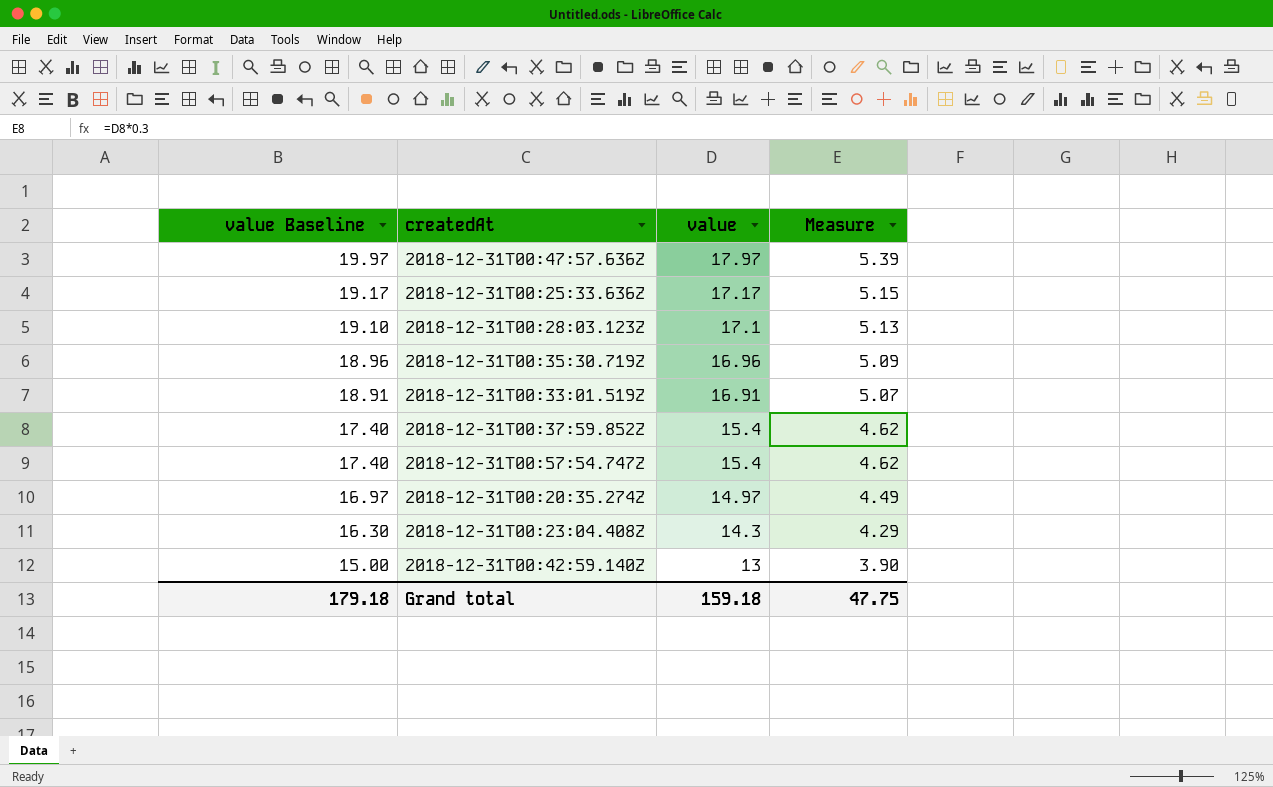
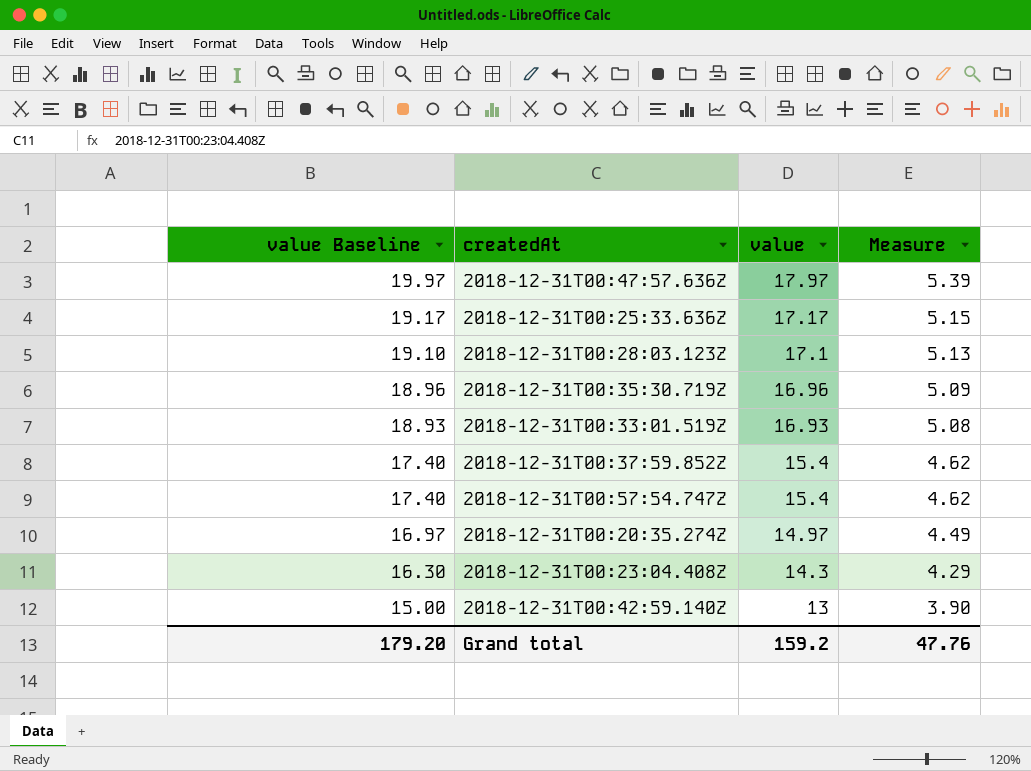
2018-12-31T00:33:01.519Z | value Baseline: 18.91 -> 18.93
2018-12-31T00:33:01.519Z | value: 16.91 -> 16.93
2018-12-31T00:33:01.519Z | Measure: 5.07 -> 5.08
Grand total | value Baseline: 179.18 -> 179.20
Grand total | value: 159.18 -> 159.2
Grand total | Measure: 47.75 -> 47.76

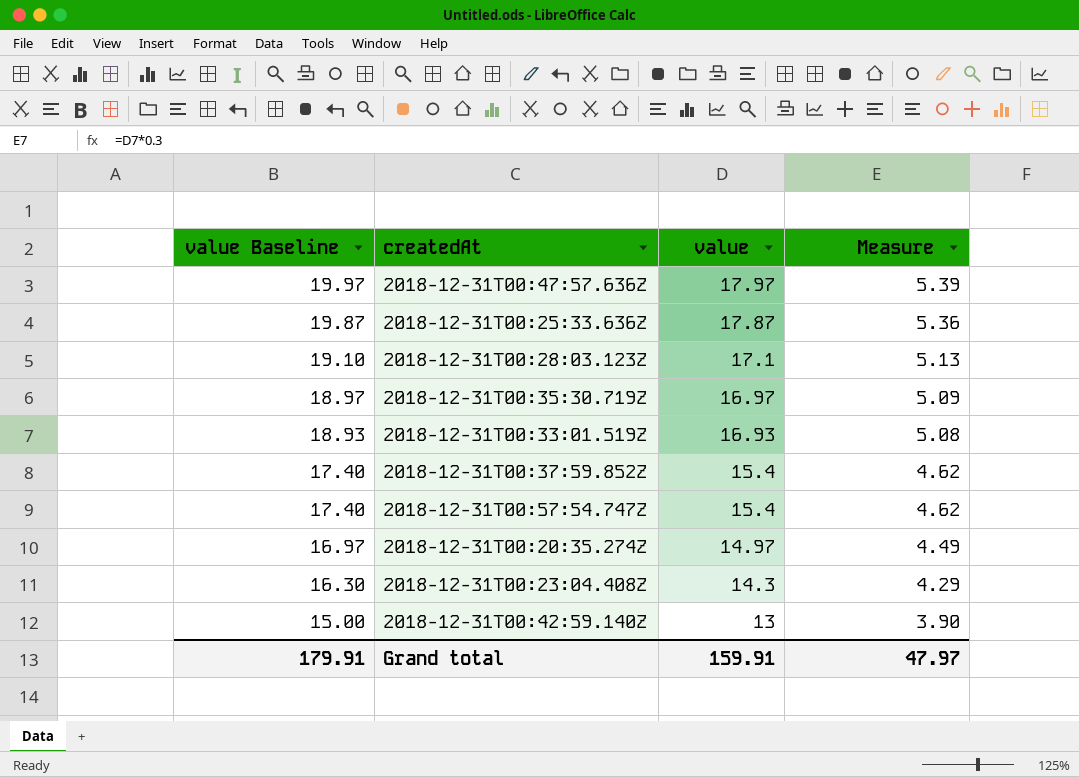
2018-12-31T00:25:33.636Z | value Baseline: 19.17 -> 19.87
2018-12-31T00:25:33.636Z | value: 17.17 -> 17.87
2018-12-31T00:25:33.636Z | Measure: 5.15 -> 5.36
2018-12-31T00:35:30.719Z | value Baseline: 18.96 -> 18.97
2018-12-31T00:35:30.719Z | value: 16.96 -> 16.97
Grand total | value Baseline: 179.20 -> 179.91
Grand total | value: 159.2 -> 159.91
Grand total | Measure: 47.76 -> 47.97

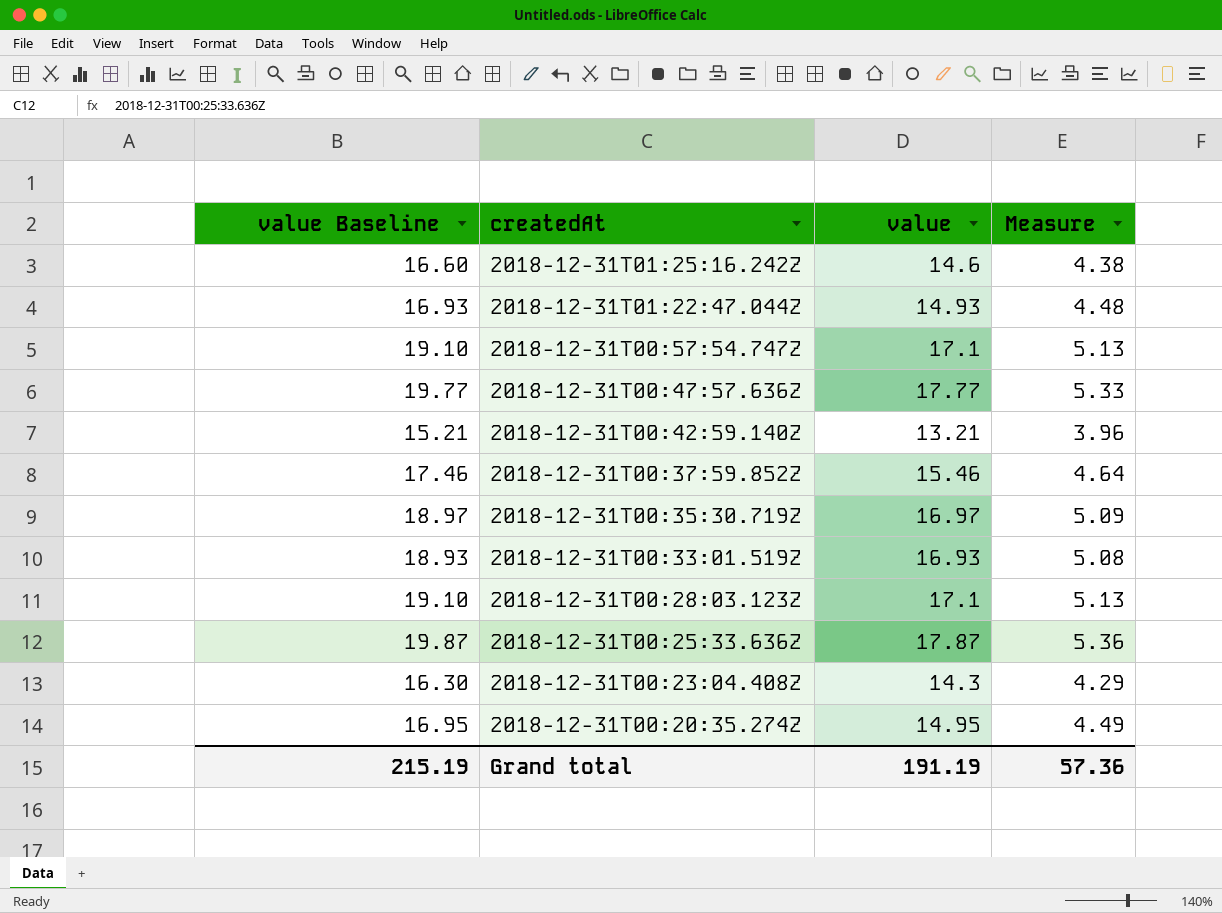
row order: value Baseline descending -> createdAt descending
row 2018-12-31T01:25:16.242Z: none -> 16.60 | 14.6 | 4.38
row 2018-12-31T01:22:47.044Z: none -> 16.93 | 14.93 | 4.48
2018-12-31T00:57:54.747Z | value Baseline: 17.40 -> 19.10
2018-12-31T00:57:54.747Z | value: 15.4 -> 17.1
2018-12-31T00:57:54.747Z | Measure: 4.62 -> 5.13
2018-12-31T00:47:57.636Z | value Baseline: 19.97 -> 19.77
2018-12-31T00:47:57.636Z | value: 17.97 -> 17.77
2018-12-31T00:47:57.636Z | Measure: 5.39 -> 5.33
2018-12-31T00:42:59.140Z | value Baseline: 15.00 -> 15.21
2018-12-31T00:42:59.140Z | value: 13 -> 13.21
2018-12-31T00:42:59.140Z | Measure: 3.90 -> 3.96
2018-12-31T00:37:59.852Z | value Baseline: 17.40 -> 17.46
2018-12-31T00:37:59.852Z | value: 15.4 -> 15.46
2018-12-31T00:37:59.852Z | Measure: 4.62 -> 4.64
2018-12-31T00:20:35.274Z | value Baseline: 16.97 -> 16.95
2018-12-31T00:20:35.274Z | value: 14.97 -> 14.95
Grand total | value Baseline: 179.91 -> 215.19
Grand total | value: 159.91 -> 191.19
Grand total | Measure: 47.97 -> 57.36

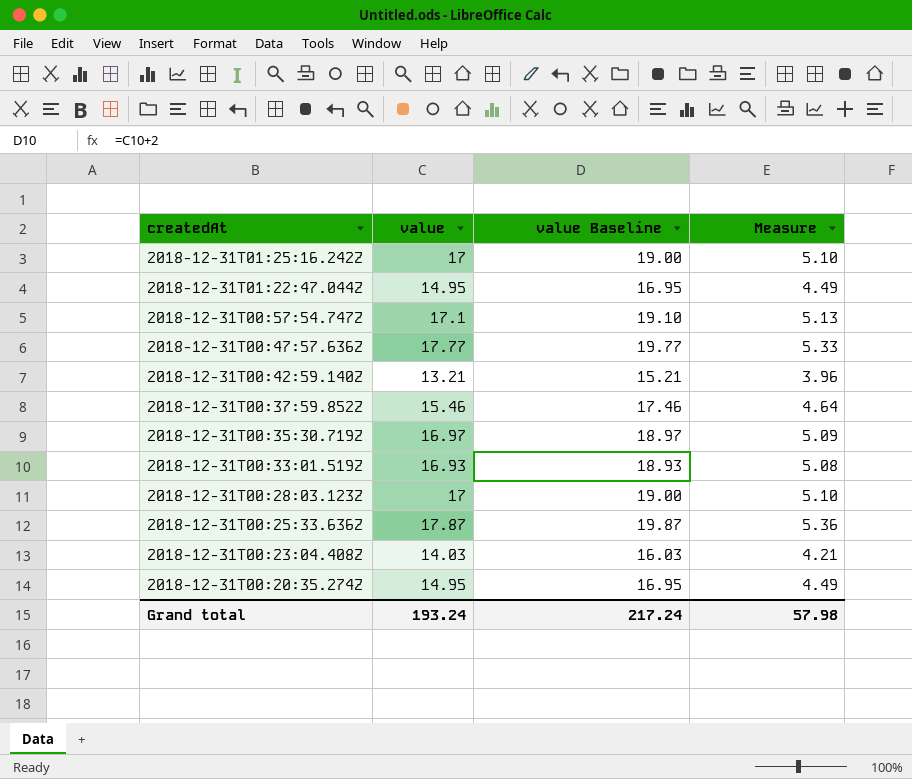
column value Baseline | position: 1 -> 3
2018-12-31T01:25:16.242Z | value: 14.6 -> 17
2018-12-31T01:25:16.242Z | value Baseline: 16.60 -> 19.00
2018-12-31T01:25:16.242Z | Measure: 4.38 -> 5.10
2018-12-31T01:22:47.044Z | value: 14.93 -> 14.95
2018-12-31T01:22:47.044Z | value Baseline: 16.93 -> 16.95
2018-12-31T01:22:47.044Z | Measure: 4.48 -> 4.49
2018-12-31T00:28:03.123Z | value: 17.1 -> 17
2018-12-31T00:28:03.123Z | value Baseline: 19.10 -> 19.00
2018-12-31T00:28:03.123Z | Measure: 5.13 -> 5.10
2018-12-31T00:23:04.408Z | value: 14.3 -> 14.03
2018-12-31T00:23:04.408Z | value Baseline: 16.30 -> 16.03
2018-12-31T00:23:04.408Z | Measure: 4.29 -> 4.21
Grand total | value: 191.19 -> 193.24
Grand total | value Baseline: 215.19 -> 217.24
Grand total | Measure: 57.36 -> 57.98

